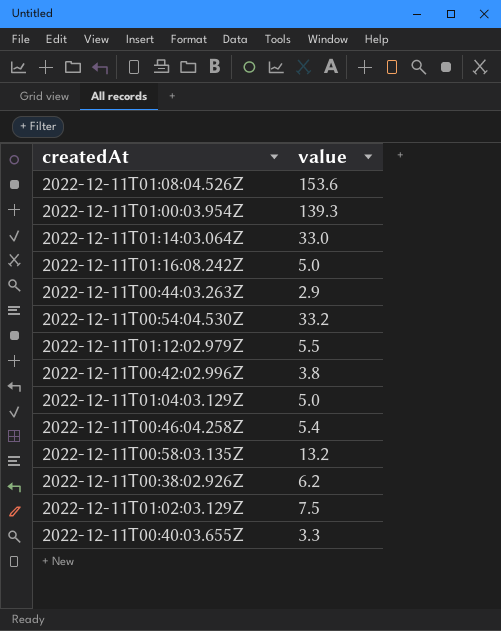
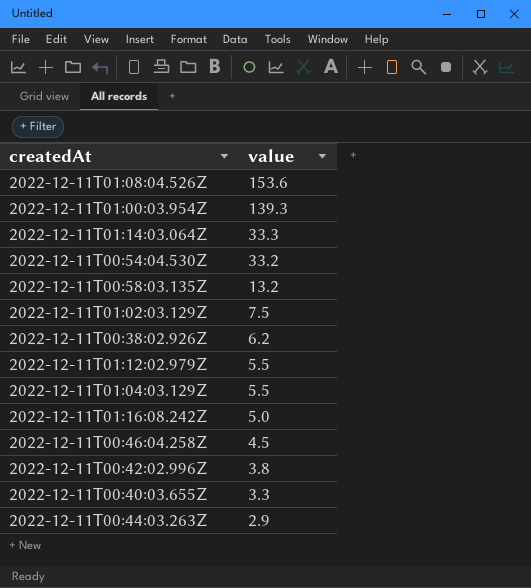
row order: none -> value descending
2022-12-11T01:14:03.064Z | value: 33.0 -> 33.3
2022-12-11T01:04:03.129Z | value: 5.0 -> 5.5
2022-12-11T00:46:04.258Z | value: 5.4 -> 4.5

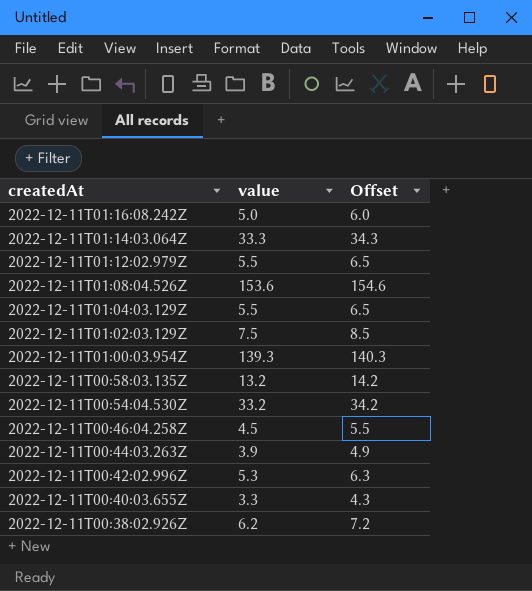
row order: value descending -> createdAt descending
column Offset | formula: none -> [value] + 1
2022-12-11T00:44:03.263Z | value: 2.9 -> 3.9
2022-12-11T00:42:02.996Z | value: 3.8 -> 5.3

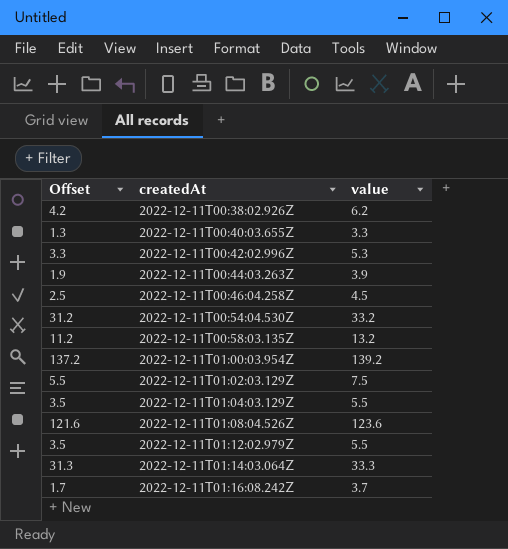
row order: createdAt descending -> createdAt ascending
column Offset | formula: [value] + 1 -> [value] - 2
column Offset | position: 3 -> 1
2022-12-11T01:00:03.954Z | value: 139.3 -> 139.2
2022-12-11T01:08:04.526Z | value: 153.6 -> 123.6
2022-12-11T01:16:08.242Z | value: 5.0 -> 3.7

